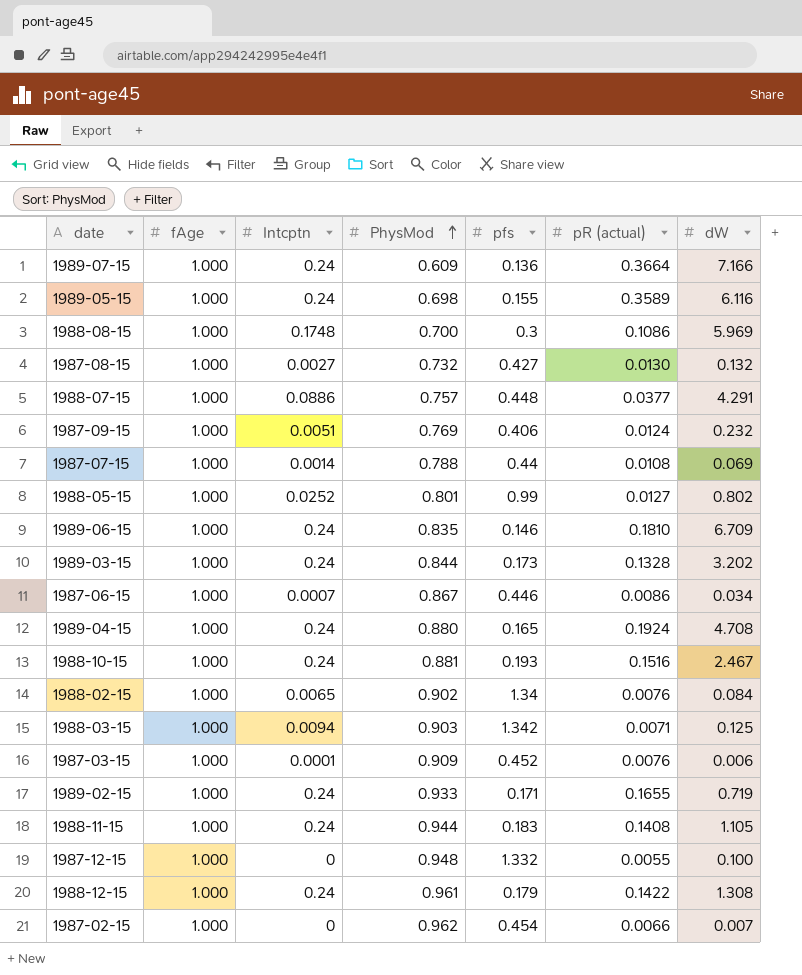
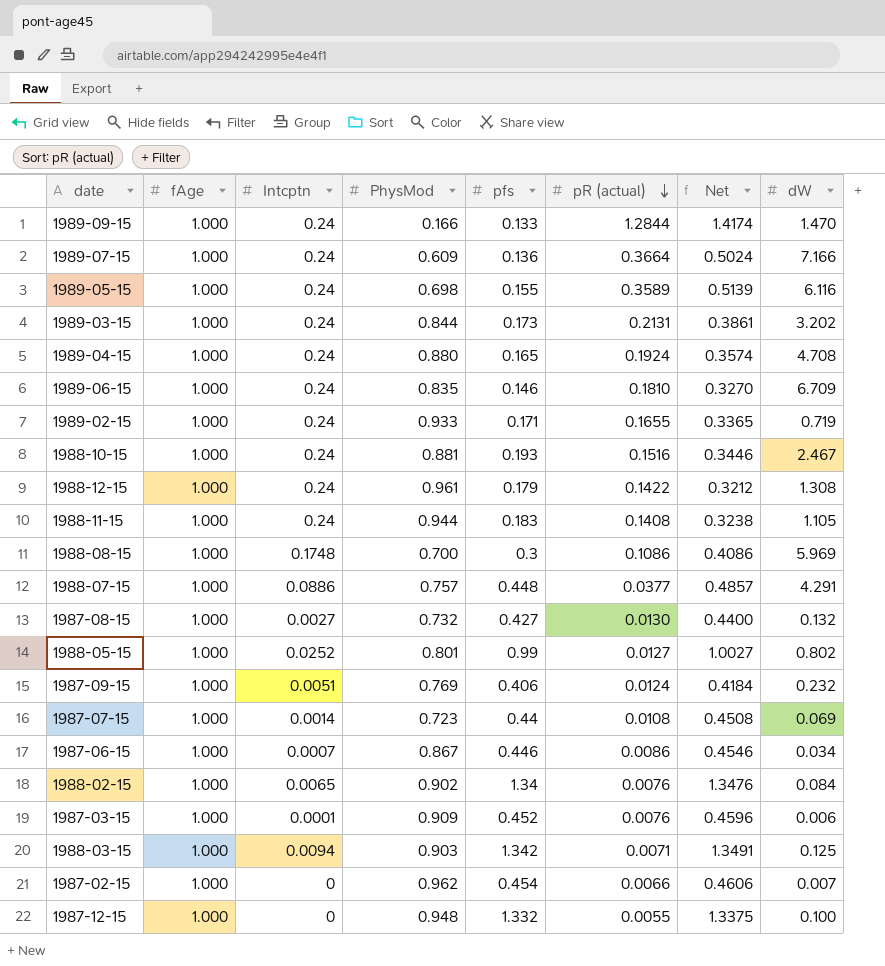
row order: PhysMod ascending -> pR (actual) descending
column Net | formula: none -> [pfs] + [pR (actual)]
row 1989-09-15: none -> 1.000 | 0.24 | 0.166 | 0.133 | 1.2844 | 1.4174 | 1.470
1989-03-15 | pR (actual): 0.1328 -> 0.2131
1987-07-15 | PhysMod: 0.788 -> 0.723

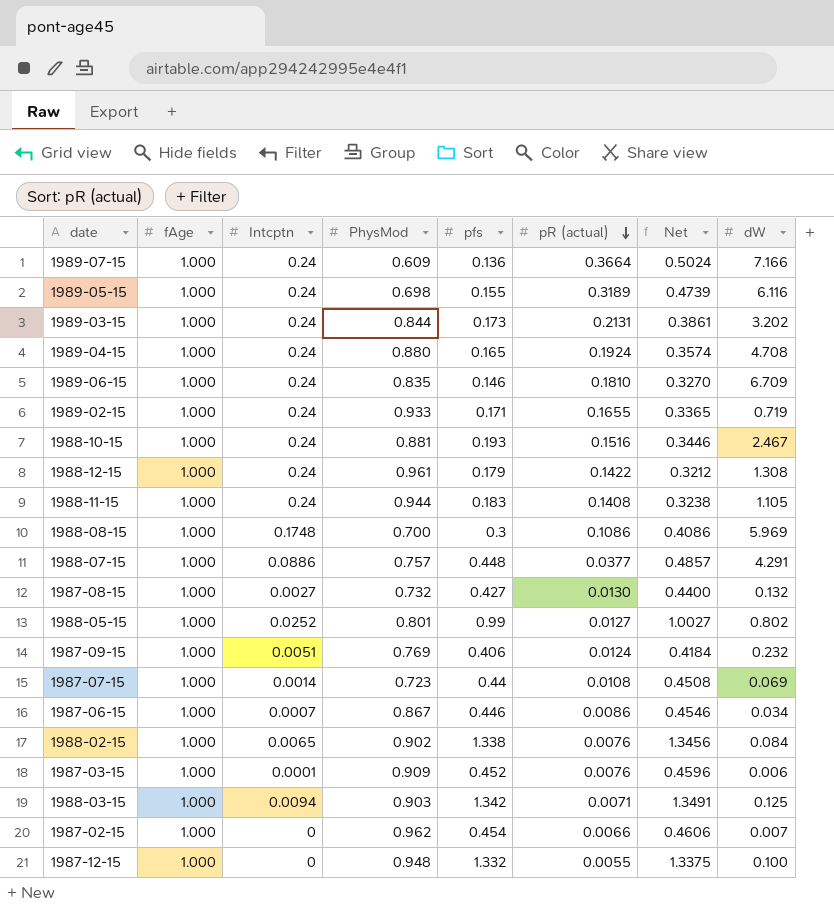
row 1989-09-15: 1.000 | 0.24 | 0.166 | 0.133 | 1.2844 | 1.4174 | 1.470 -> none
1989-05-15 | pR (actual): 0.3589 -> 0.3189
1989-05-15 | Net: 0.5139 -> 0.4739
1988-02-15 | pfs: 1.34 -> 1.338
1988-02-15 | Net: 1.3476 -> 1.3456

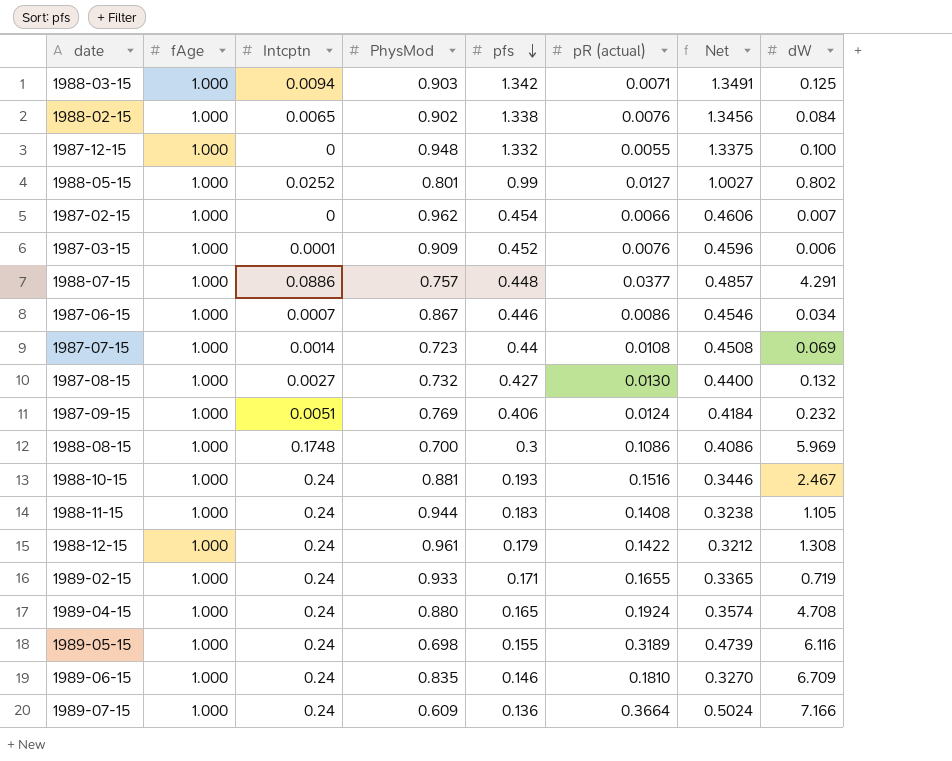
row order: pR (actual) descending -> pfs descending
row 1989-03-15: 1.000 | 0.24 | 0.844 | 0.173 | 0.2131 | 0.3861 | 3.202 -> none

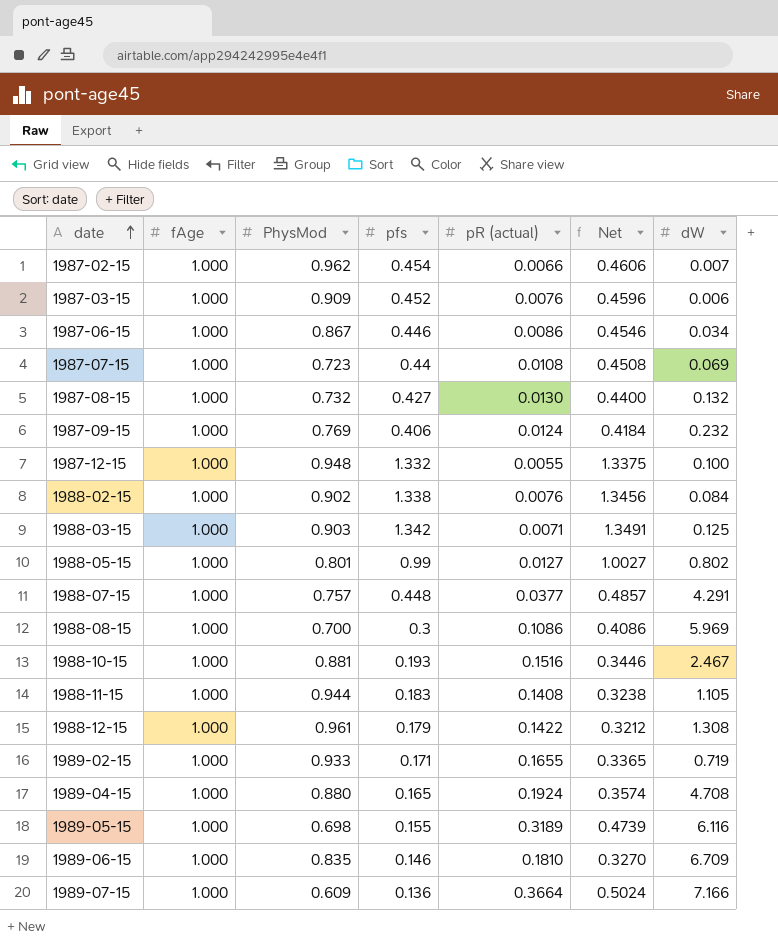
row order: pfs descending -> date ascending
column Intcptn | position: 3 -> none

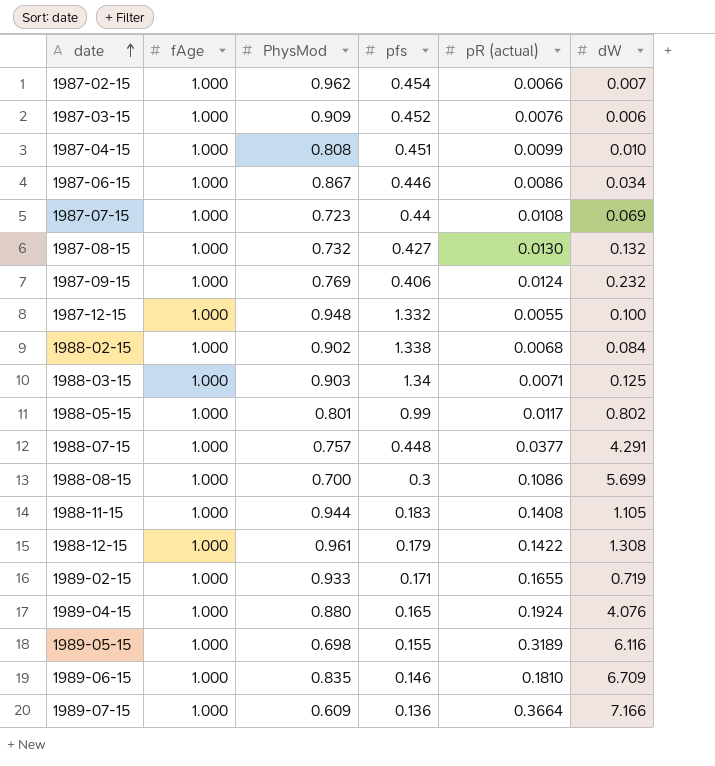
column Net | formula: [pfs] + [pR (actual)] -> none
row 1988-10-15: 1.000 | 0.881 | 0.193 | 0.1516 | 0.3446 | 2.467 -> none
row 1987-04-15: none -> 1.000 | 0.808 | 0.451 | 0.0099 | 0.010
1988-02-15 | pR (actual): 0.0076 -> 0.0068
1988-03-15 | pfs: 1.342 -> 1.34
1988-05-15 | pR (actual): 0.0127 -> 0.0117
1988-08-15 | dW: 5.969 -> 5.699
1989-04-15 | dW: 4.708 -> 4.076

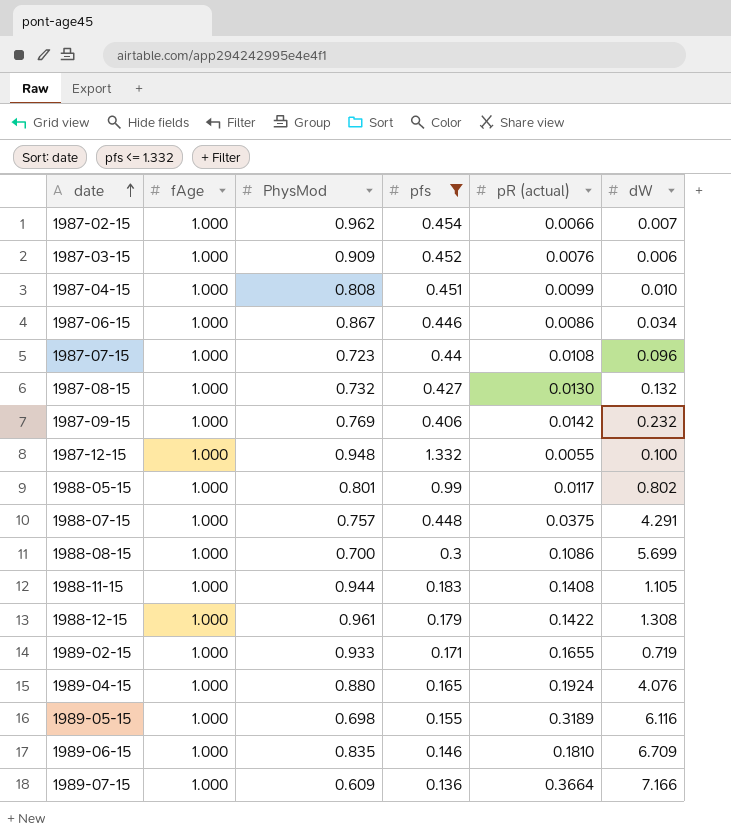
filter: none -> pfs <= 1.332
1987-07-15 | dW: 0.069 -> 0.096
1987-09-15 | pR (actual): 0.0124 -> 0.0142
1988-07-15 | pR (actual): 0.0377 -> 0.0375

